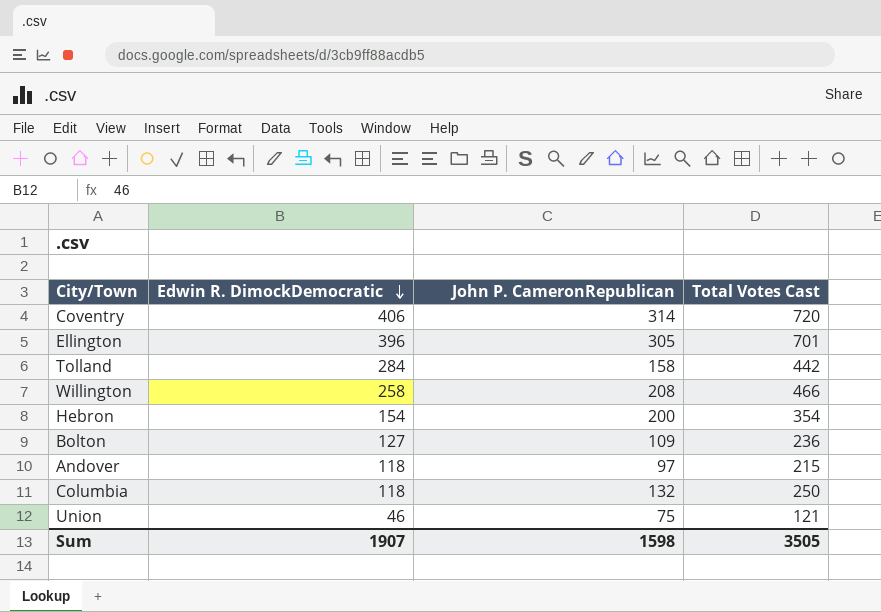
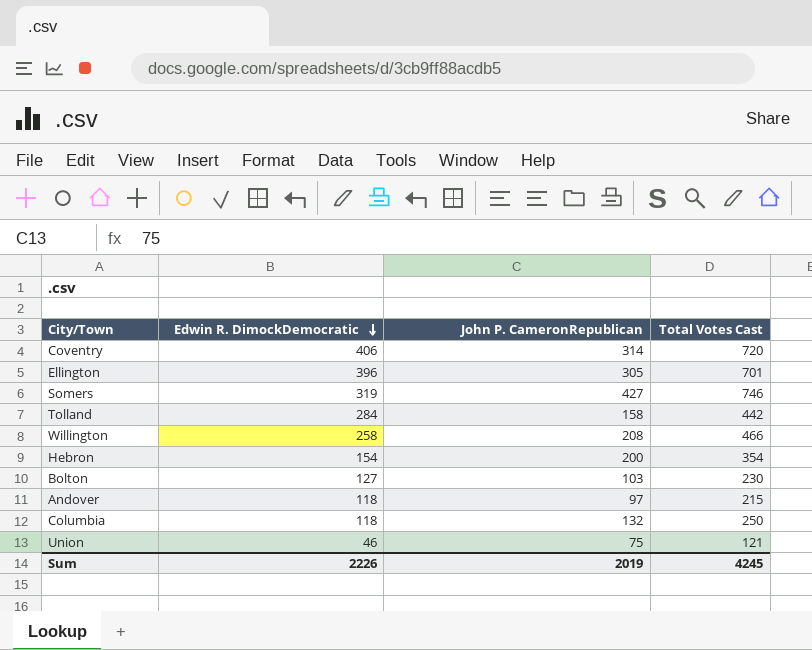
row Somers: none -> 319 | 427 | 746
Bolton | John P. CameronRepublican: 109 -> 103
Bolton | Total Votes Cast: 236 -> 230
Sum | Edwin R. DimockDemocratic: 1907 -> 2226
Sum | John P. CameronRepublican: 1598 -> 2019
Sum | Total Votes Cast: 3505 -> 4245

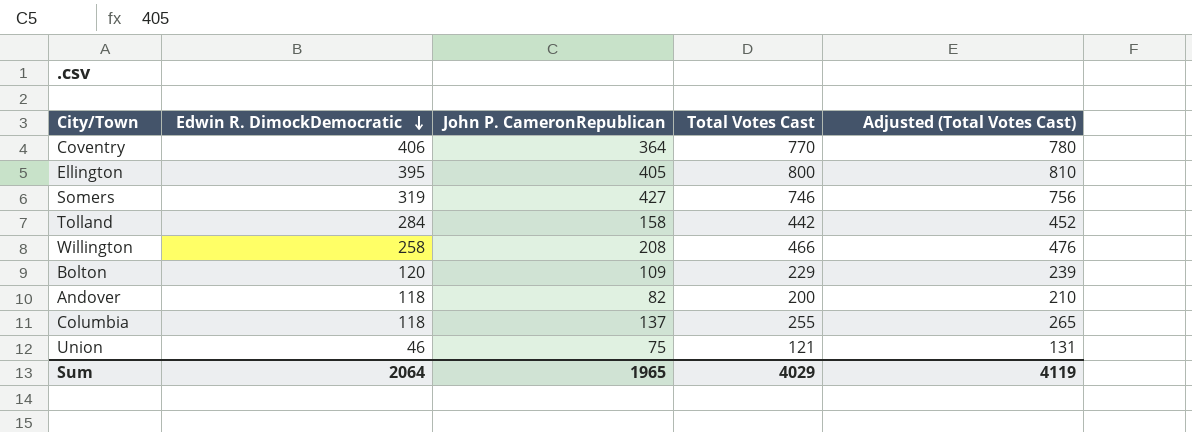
column Adjusted (Total Votes Cast) | formula: none -> [Total Votes Cast] + 10
row Hebron: 154 | 200 | 354 -> none
Coventry | John P. CameronRepublican: 314 -> 364
Coventry | Total Votes Cast: 720 -> 770
Ellington | Edwin R. DimockDemocratic: 396 -> 395
Ellington | John P. CameronRepublican: 305 -> 405
Ellington | Total Votes Cast: 701 -> 800
Bolton | Edwin R. DimockDemocratic: 127 -> 120
Bolton | John P. CameronRepublican: 103 -> 109
Bolton | Total Votes Cast: 230 -> 229
Andover | John P. CameronRepublican: 97 -> 82
Andover | Total Votes Cast: 215 -> 200
Columbia | John P. CameronRepublican: 132 -> 137
Columbia | Total Votes Cast: 250 -> 255
Sum | Edwin R. DimockDemocratic: 2226 -> 2064
Sum | John P. CameronRepublican: 2019 -> 1965
Sum | Total Votes Cast: 4245 -> 4029

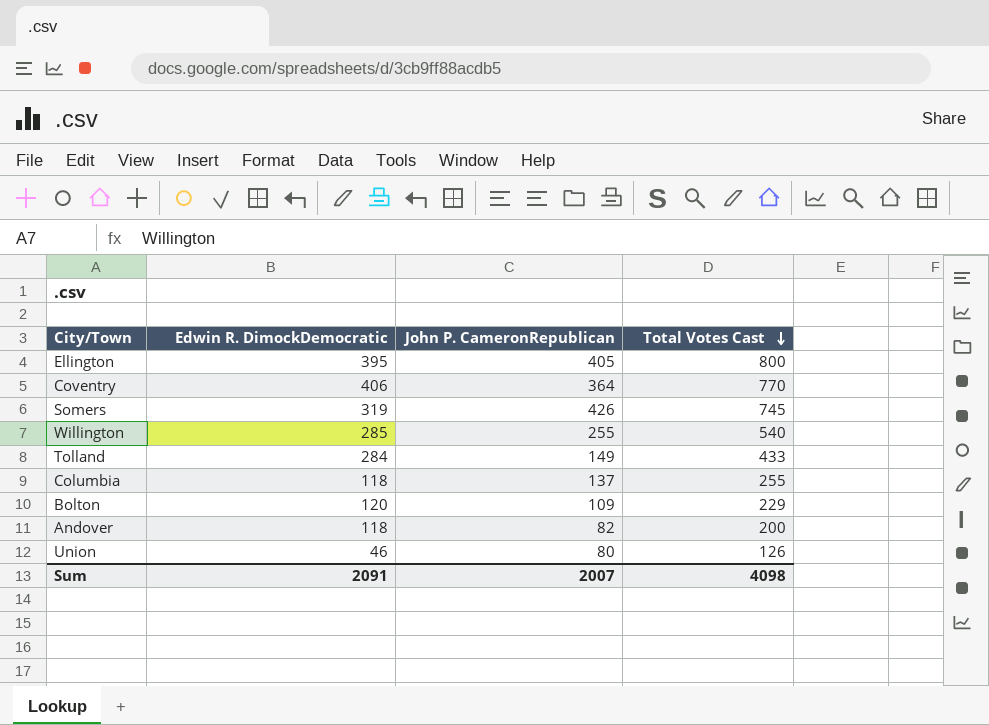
row order: Edwin R. DimockDemocratic descending -> Total Votes Cast descending
column Adjusted (Total Votes Cast) | formula: [Total Votes Cast] + 10 -> none
Somers | John P. CameronRepublican: 427 -> 426
Somers | Total Votes Cast: 746 -> 745
Willington | Edwin R. DimockDemocratic: 258 -> 285
Willington | John P. CameronRepublican: 208 -> 255
Willington | Total Votes Cast: 466 -> 540
Tolland | John P. CameronRepublican: 158 -> 149
Tolland | Total Votes Cast: 442 -> 433
Union | John P. CameronRepublican: 75 -> 80
Union | Total Votes Cast: 121 -> 126
Sum | Edwin R. DimockDemocratic: 2064 -> 2091
Sum | John P. CameronRepublican: 1965 -> 2007
Sum | Total Votes Cast: 4029 -> 4098

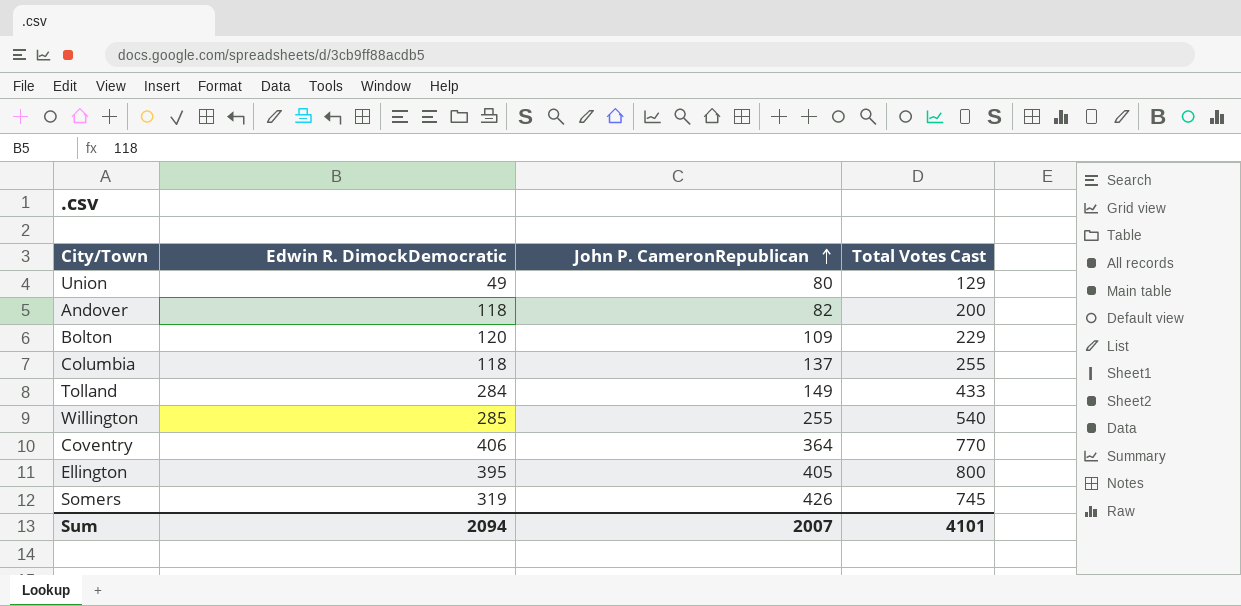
row order: Total Votes Cast descending -> John P. CameronRepublican ascending
Union | Edwin R. DimockDemocratic: 46 -> 49
Union | Total Votes Cast: 126 -> 129
Sum | Edwin R. DimockDemocratic: 2091 -> 2094
Sum | Total Votes Cast: 4098 -> 4101

